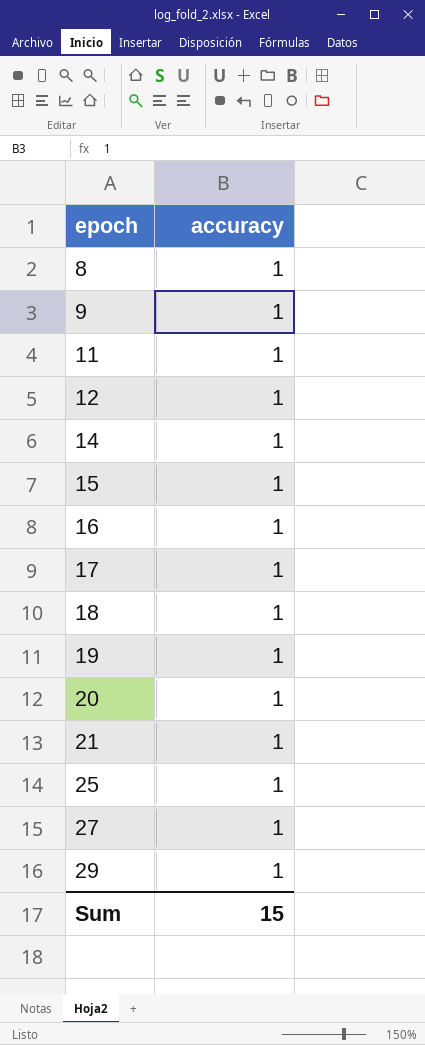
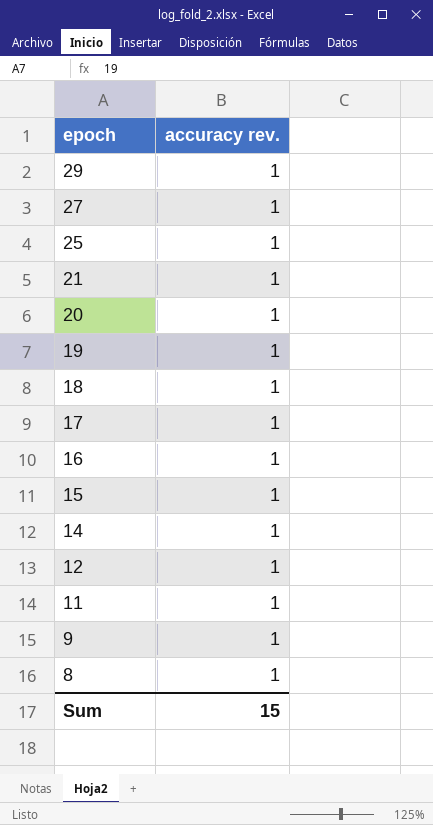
row order: epoch ascending -> epoch descending
column name: accuracy -> accuracy rev.

